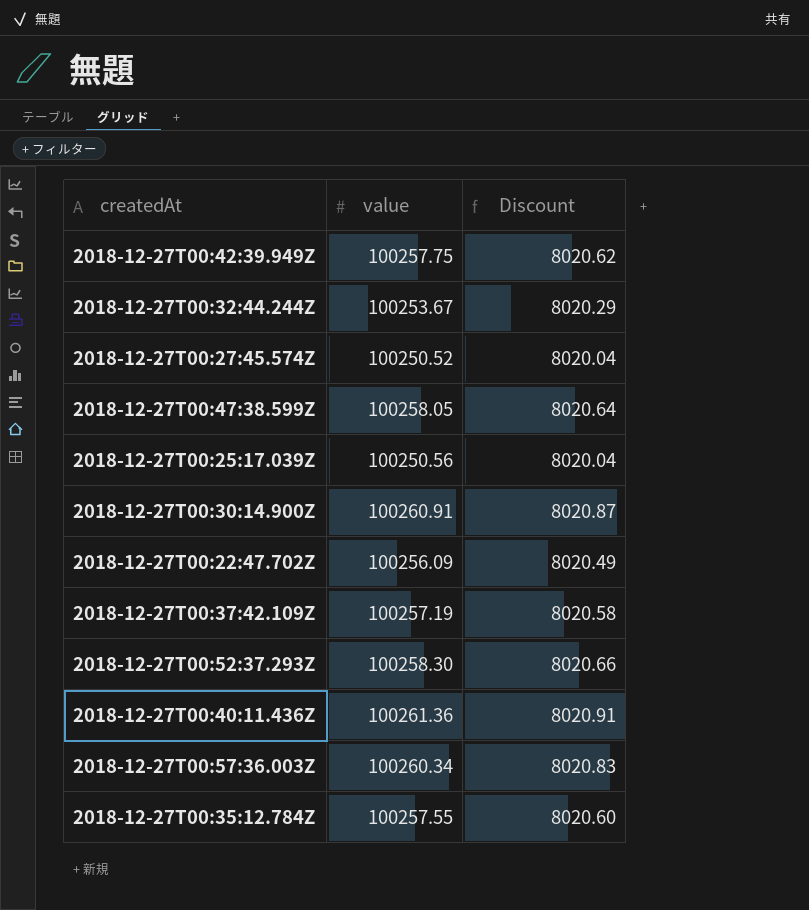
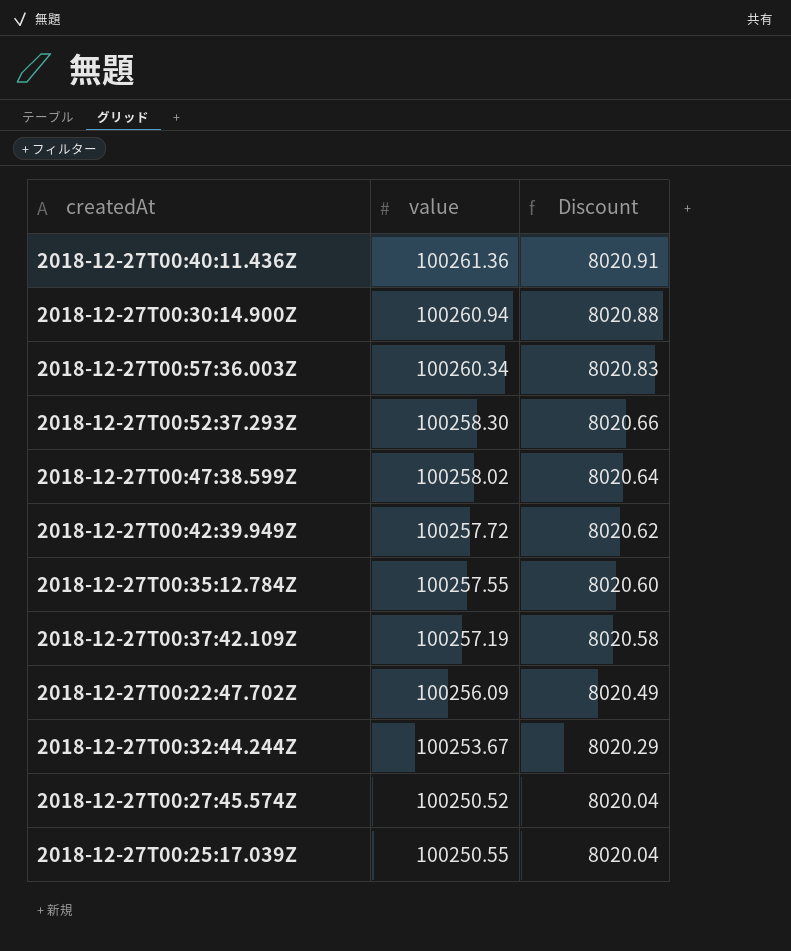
row order: none -> Discount descending
2018-12-27T00:30:14.900Z | value: 100260.91 -> 100260.94
2018-12-27T00:30:14.900Z | Discount: 8020.87 -> 8020.88
2018-12-27T00:47:38.599Z | value: 100258.05 -> 100258.02
2018-12-27T00:42:39.949Z | value: 100257.75 -> 100257.72
2018-12-27T00:25:17.039Z | value: 100250.56 -> 100250.55

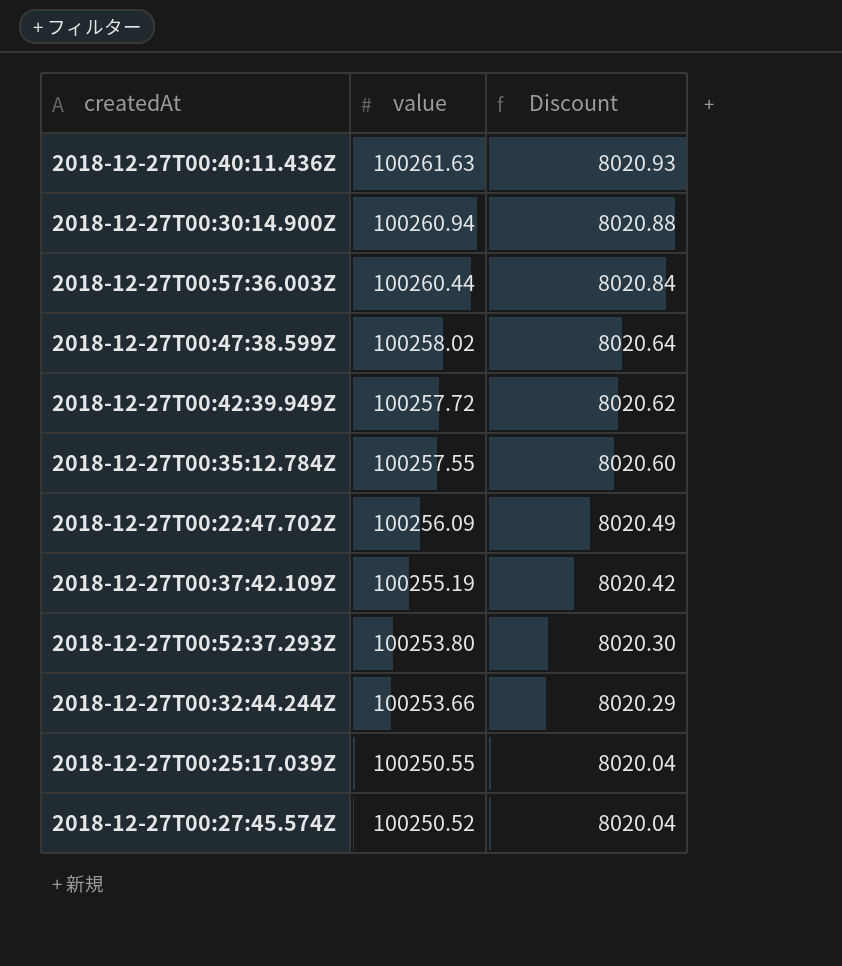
row order: Discount descending -> value descending
2018-12-27T00:40:11.436Z | value: 100261.36 -> 100261.63
2018-12-27T00:40:11.436Z | Discount: 8020.91 -> 8020.93
2018-12-27T00:57:36.003Z | value: 100260.34 -> 100260.44
2018-12-27T00:57:36.003Z | Discount: 8020.83 -> 8020.84
2018-12-27T00:37:42.109Z | value: 100257.19 -> 100255.19
2018-12-27T00:37:42.109Z | Discount: 8020.58 -> 8020.42
2018-12-27T00:52:37.293Z | value: 100258.30 -> 100253.80
2018-12-27T00:52:37.293Z | Discount: 8020.66 -> 8020.30
2018-12-27T00:32:44.244Z | value: 100253.67 -> 100253.66

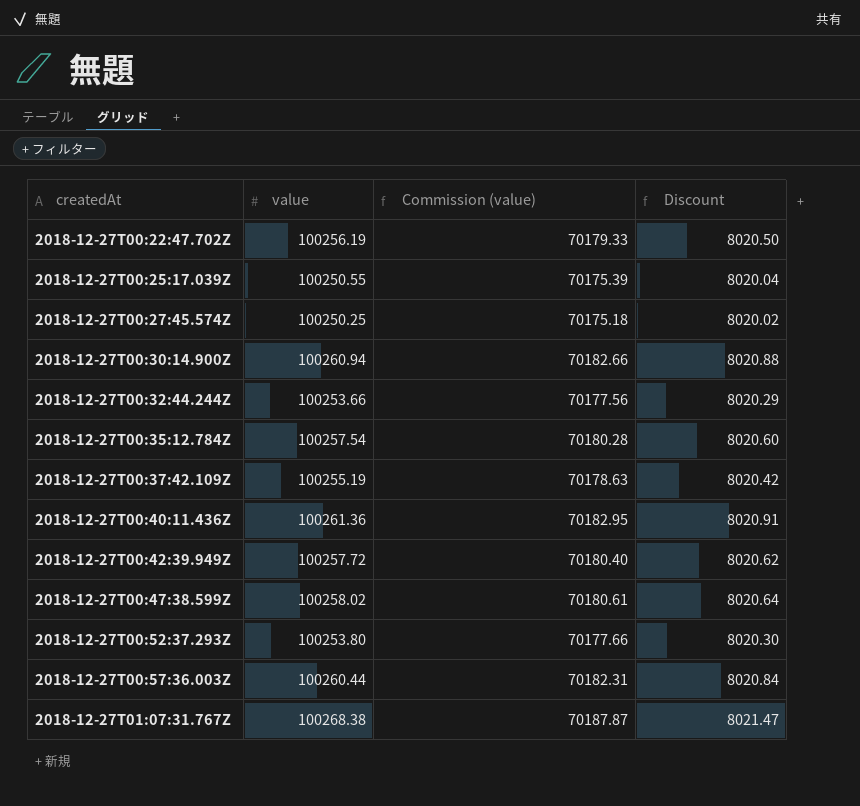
row order: value descending -> createdAt ascending
column Commission (value) | formula: none -> [value] * 0.7
2018-12-27T00:22:47.702Z | value: 100256.09 -> 100256.19
2018-12-27T00:22:47.702Z | Discount: 8020.49 -> 8020.50
2018-12-27T00:27:45.574Z | value: 100250.52 -> 100250.25
2018-12-27T00:27:45.574Z | Discount: 8020.04 -> 8020.02
2018-12-27T00:35:12.784Z | value: 100257.55 -> 100257.54
2018-12-27T00:40:11.436Z | value: 100261.63 -> 100261.36
2018-12-27T00:40:11.436Z | Discount: 8020.93 -> 8020.91
row 2018-12-27T01:07:31.767Z: none -> 100268.38 | 70187.87 | 8021.47

